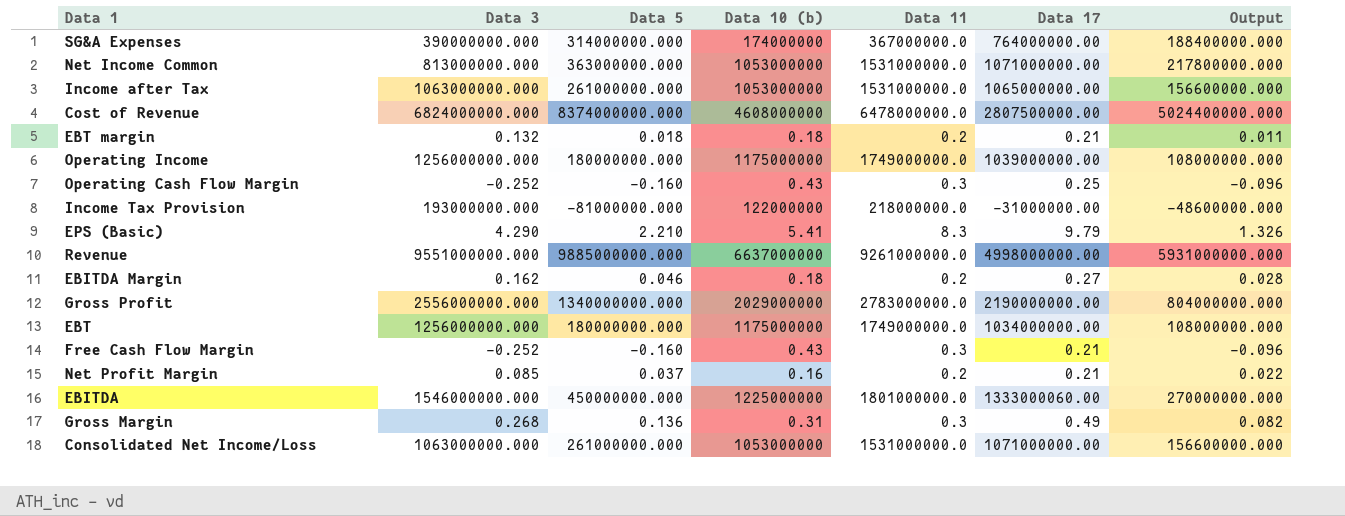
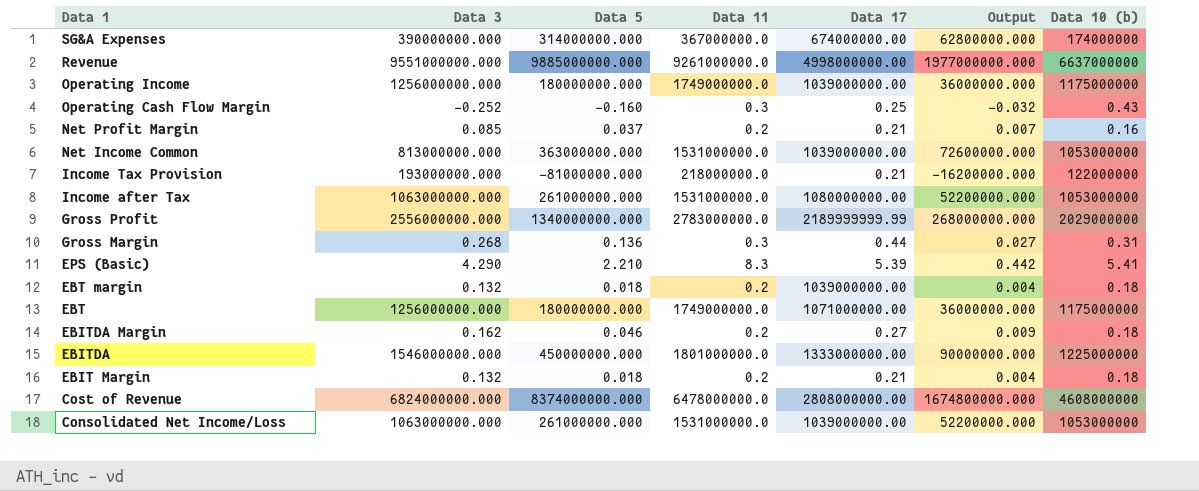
row order: none -> Data 1 descending
column Output | formula: [Data 5] * 0.6 -> [Data 5] * 0.2
column Data 10 (b) | position: 4 -> 7
row Free Cash Flow Margin: -0.252 | -0.160 | 0.43 | 0.3 | 0.21 | -0.096 -> none
SG&A Expenses | Data 17: 764000000.00 -> 674000000.00
Net Income Common | Data 17: 1071000000.00 -> 1039000000.00
Income Tax Provision | Data 17: -31000000.00 -> 0.21
Income after Tax | Data 17: 1065000000.00 -> 1080000000.00
Gross Profit | Data 17: 2190000000.00 -> 2189999999.99
Gross Margin | Data 17: 0.49 -> 0.44
EPS (Basic) | Data 17: 9.79 -> 5.39
EBT margin | Data 17: 0.21 -> 1039000000.00
EBT | Data 17: 1034000000.00 -> 1071000000.00
EBITDA | Data 17: 1333000060.00 -> 1333000000.00
row EBIT Margin: none -> 0.132 | 0.018 | 0.2 | 0.21 | 0.004 | 0.18
Cost of Revenue | Data 17: 2807500000.00 -> 2808000000.00
Consolidated Net Income/Loss | Data 17: 1071000000.00 -> 1039000000.00

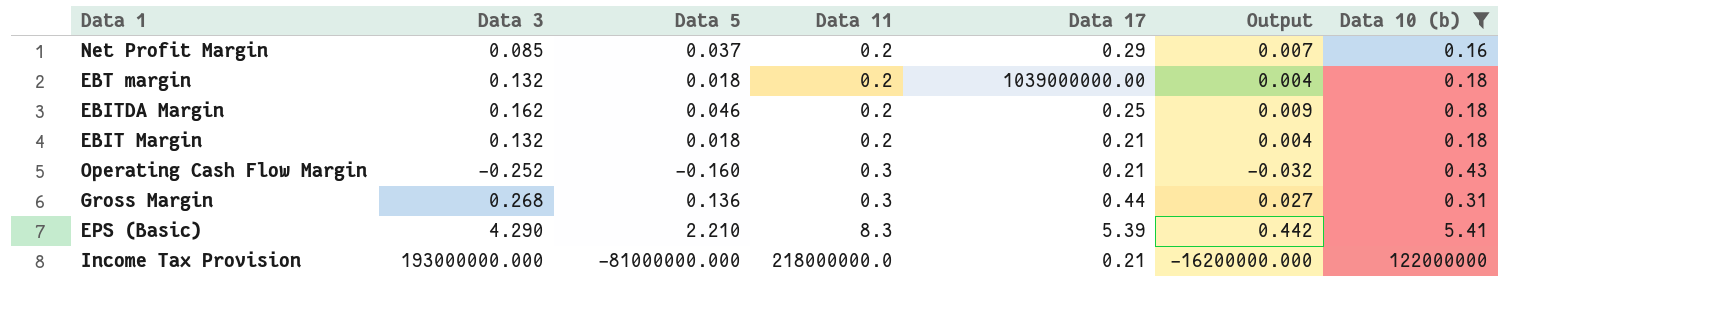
filter: none -> Data 10 (b) <= 122000000
row order: Data 1 descending -> Data 11 ascending
Net Profit Margin | Data 17: 0.21 -> 0.29
EBITDA Margin | Data 17: 0.27 -> 0.25
Operating Cash Flow Margin | Data 17: 0.25 -> 0.21

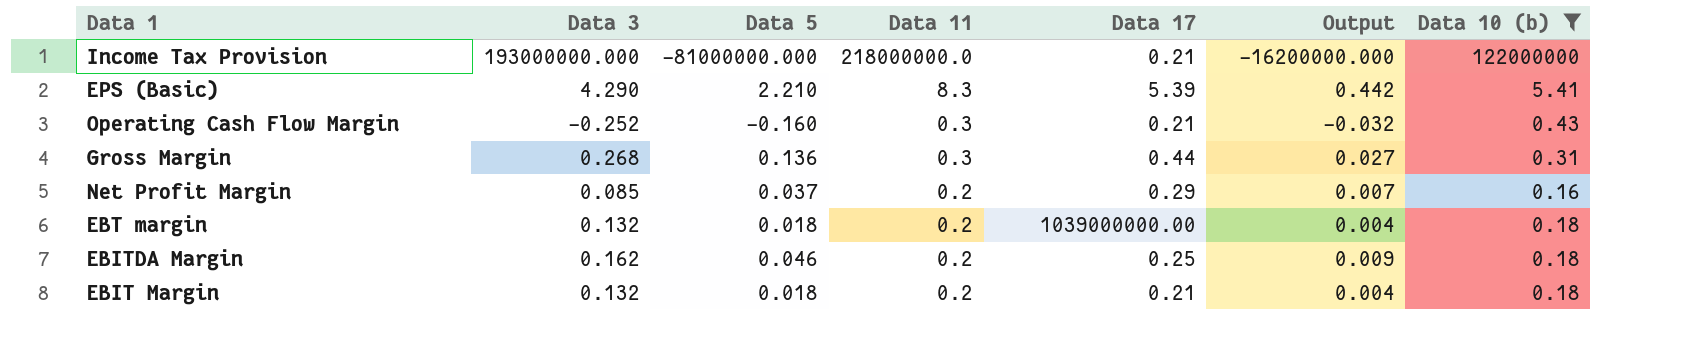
row order: Data 11 ascending -> Data 11 descending

